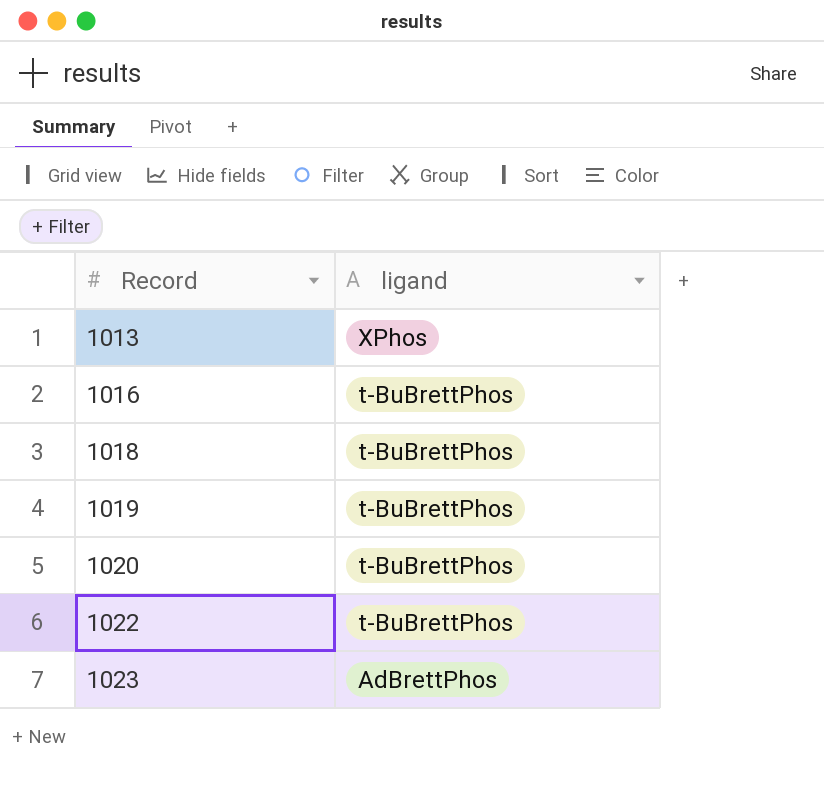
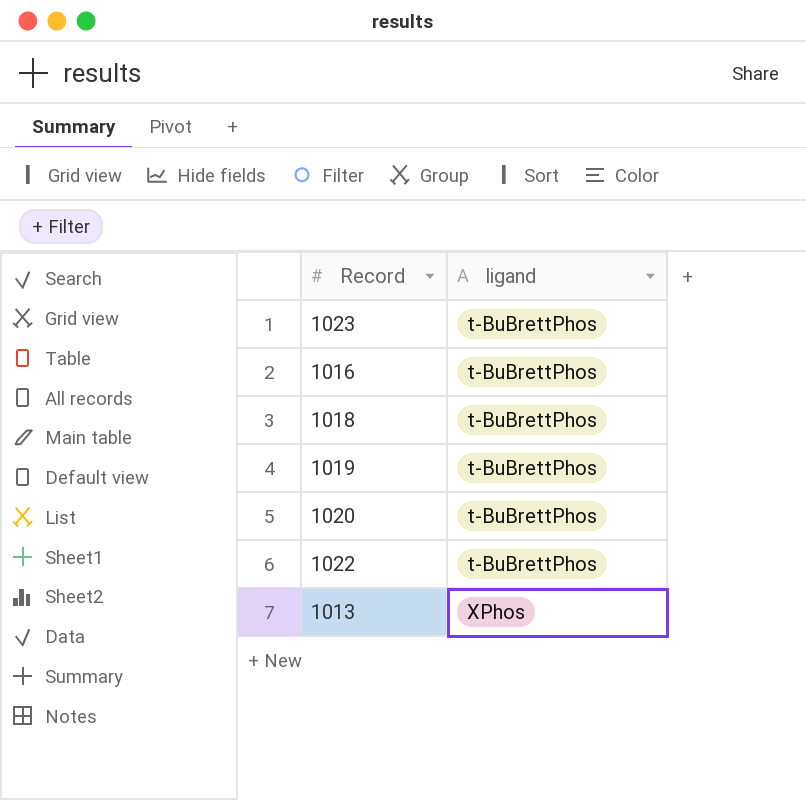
row order: Record ascending -> ligand ascending
1023 | ligand: AdBrettPhos -> t-BuBrettPhos

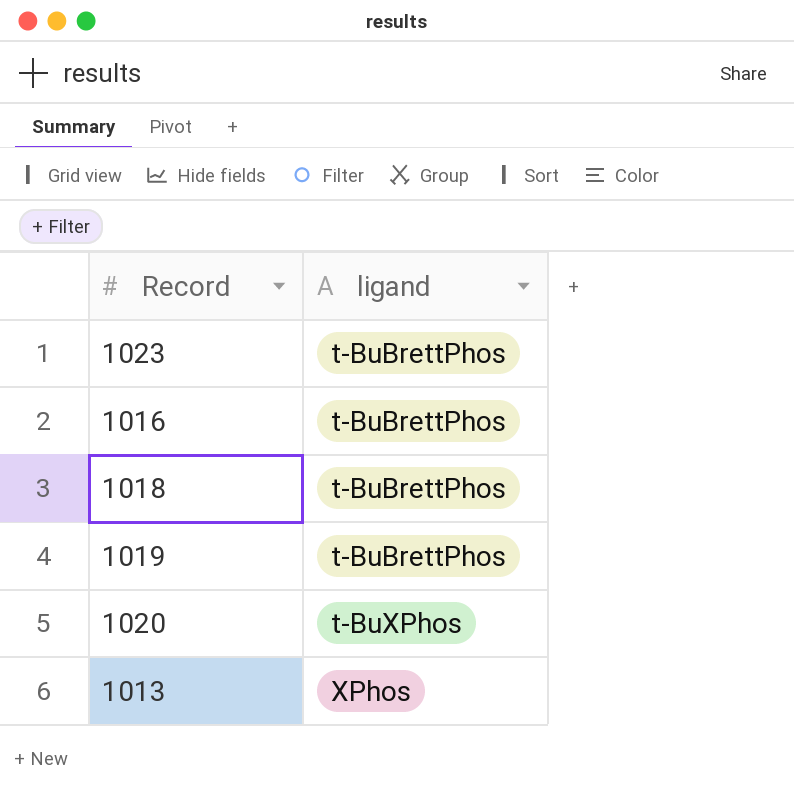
row 1022: t-BuBrettPhos -> none
1020 | ligand: t-BuBrettPhos -> t-BuXPhos

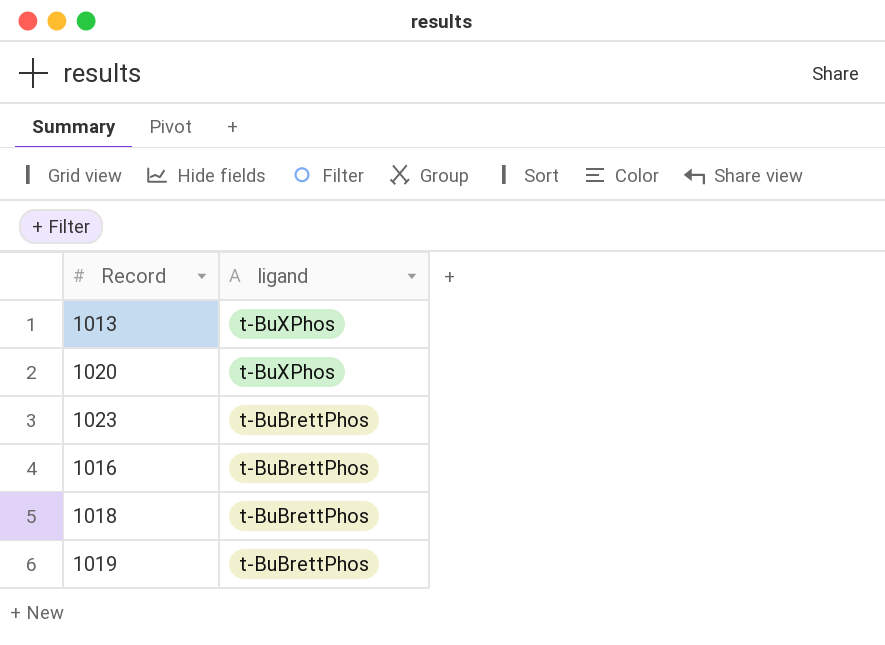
row order: ligand ascending -> ligand descending
1013 | ligand: XPhos -> t-BuXPhos

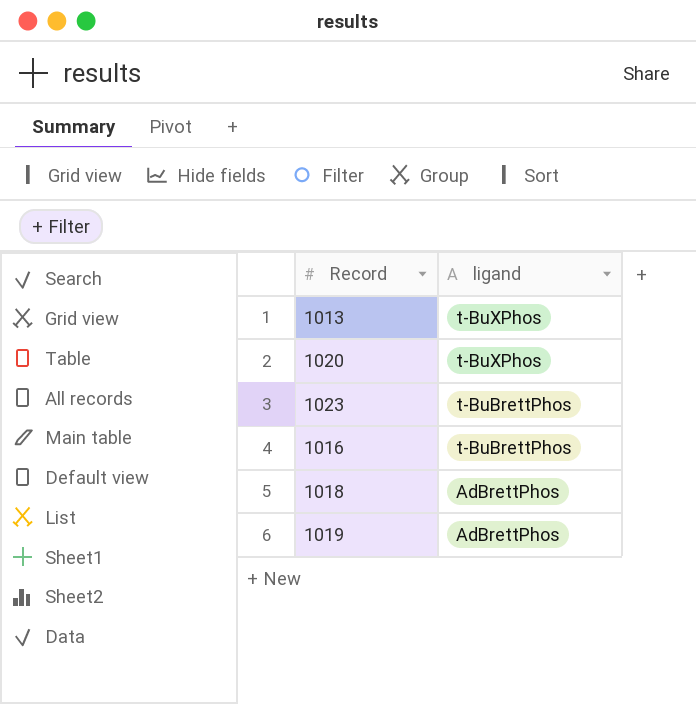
1018 | ligand: t-BuBrettPhos -> AdBrettPhos
1019 | ligand: t-BuBrettPhos -> AdBrettPhos

